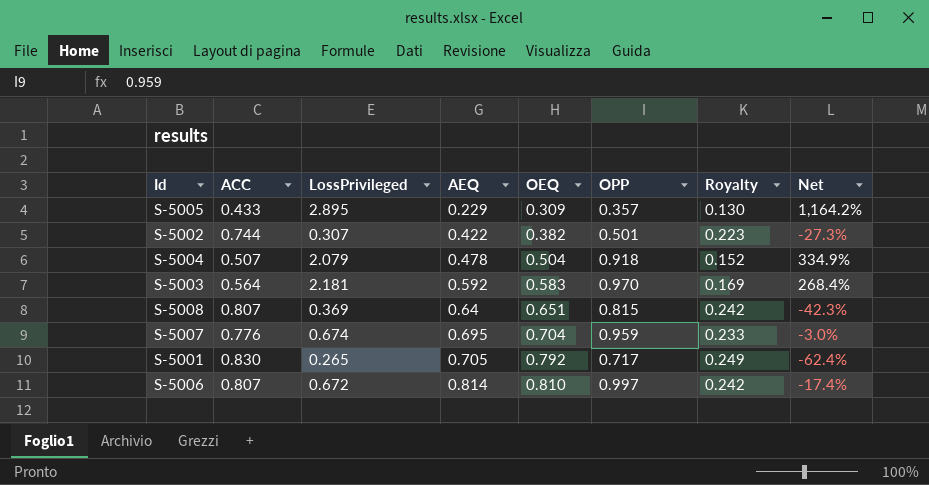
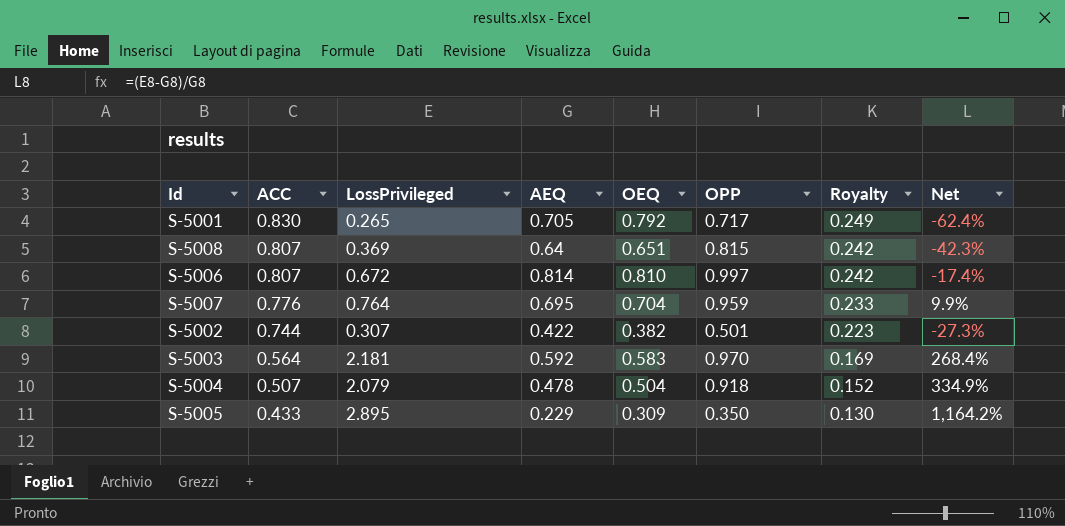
row order: AEQ ascending -> ACC descending
S-5007 | LossPrivileged: 0.674 -> 0.764
S-5007 | Net: -3.0% -> 9.9%
S-5005 | OPP: 0.357 -> 0.350

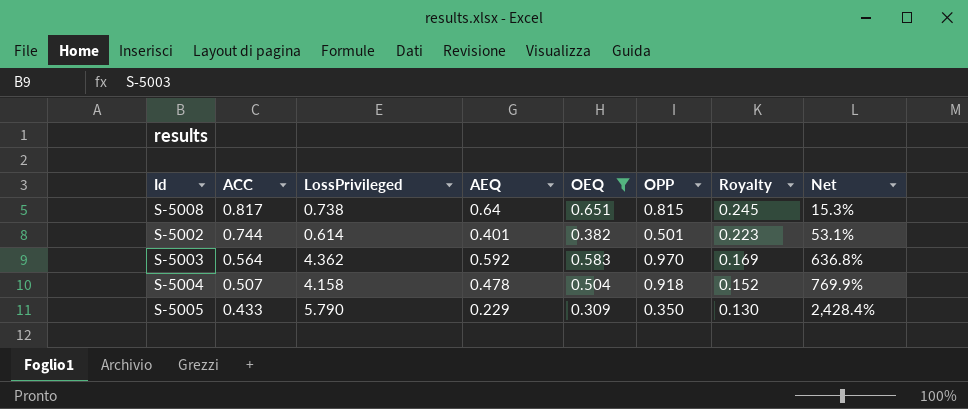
filter: none -> OEQ <= 0.651
S-5008 | ACC: 0.807 -> 0.817
S-5008 | LossPrivileged: 0.369 -> 0.738
S-5008 | Royalty: 0.242 -> 0.245
S-5008 | Net: -42.3% -> 15.3%
S-5002 | LossPrivileged: 0.307 -> 0.614
S-5002 | AEQ: 0.422 -> 0.401
S-5002 | Net: -27.3% -> 53.1%
S-5003 | LossPrivileged: 2.181 -> 4.362
S-5003 | Net: 268.4% -> 636.8%
S-5004 | LossPrivileged: 2.079 -> 4.158
S-5004 | Net: 334.9% -> 769.9%
S-5005 | LossPrivileged: 2.895 -> 5.790
S-5005 | Net: 1,164.2% -> 2,428.4%

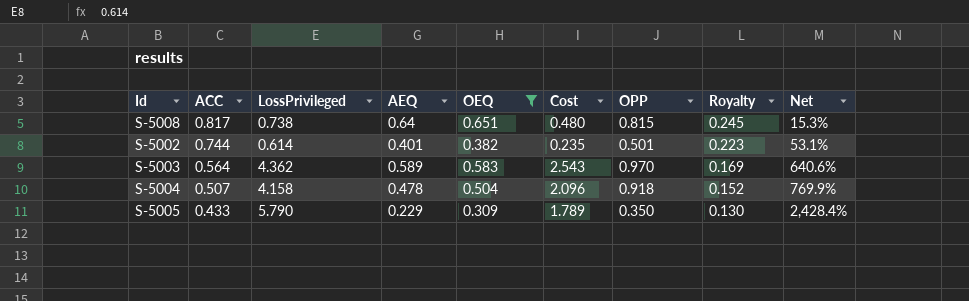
column Cost | formula: none -> [LossPrivileged] * [OEQ]
S-5003 | AEQ: 0.592 -> 0.589
S-5003 | Net: 636.8% -> 640.6%

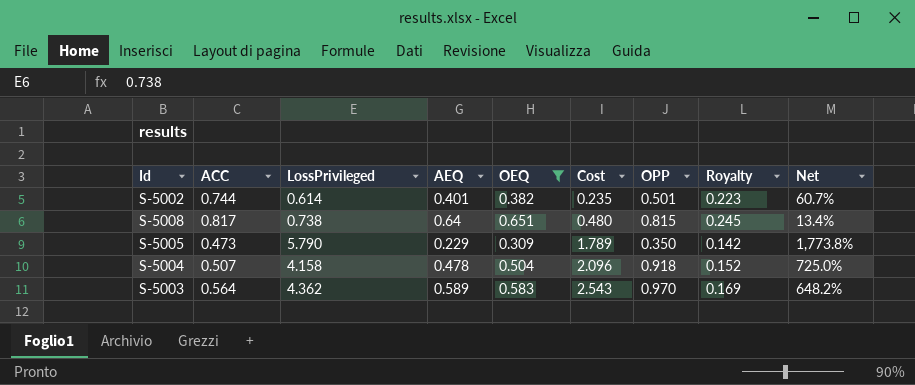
row order: ACC descending -> Cost ascending
column Net | formula: ([LossPrivileged] - [AEQ]) / [AEQ] -> ([LossPrivileged] - [OEQ]) / [OEQ]
S-5005 | ACC: 0.433 -> 0.473
S-5005 | Royalty: 0.130 -> 0.142

